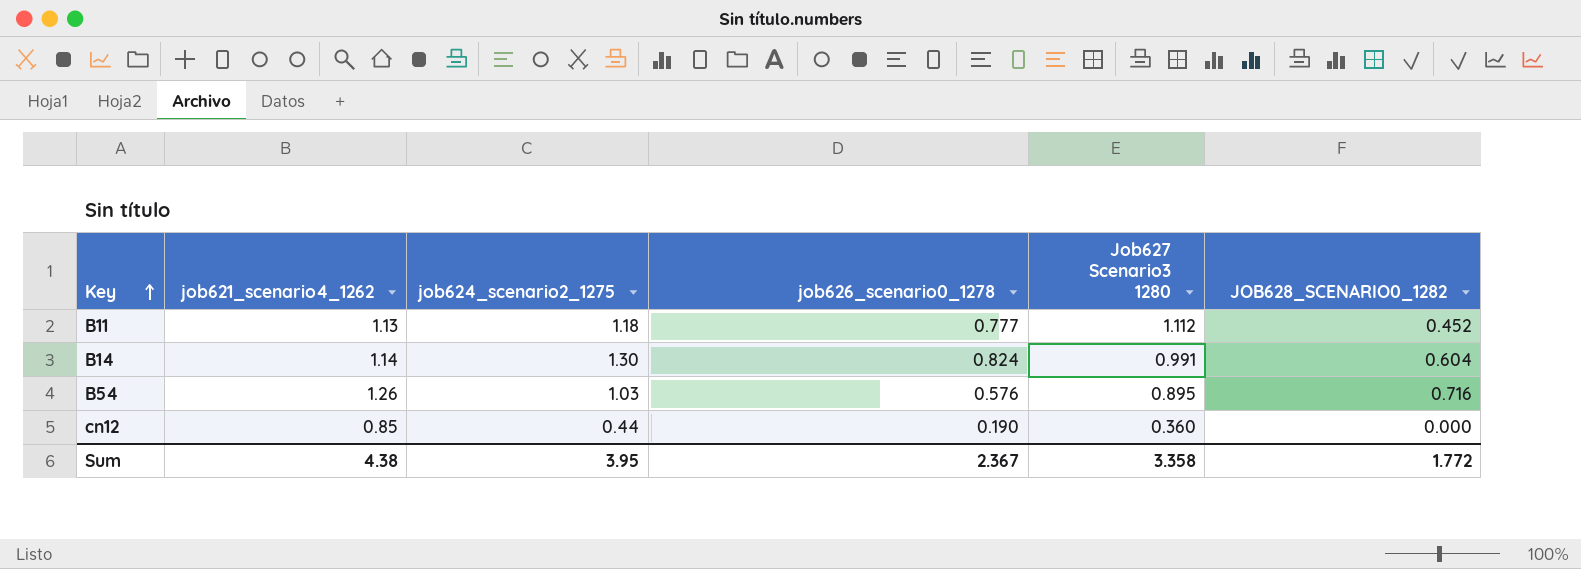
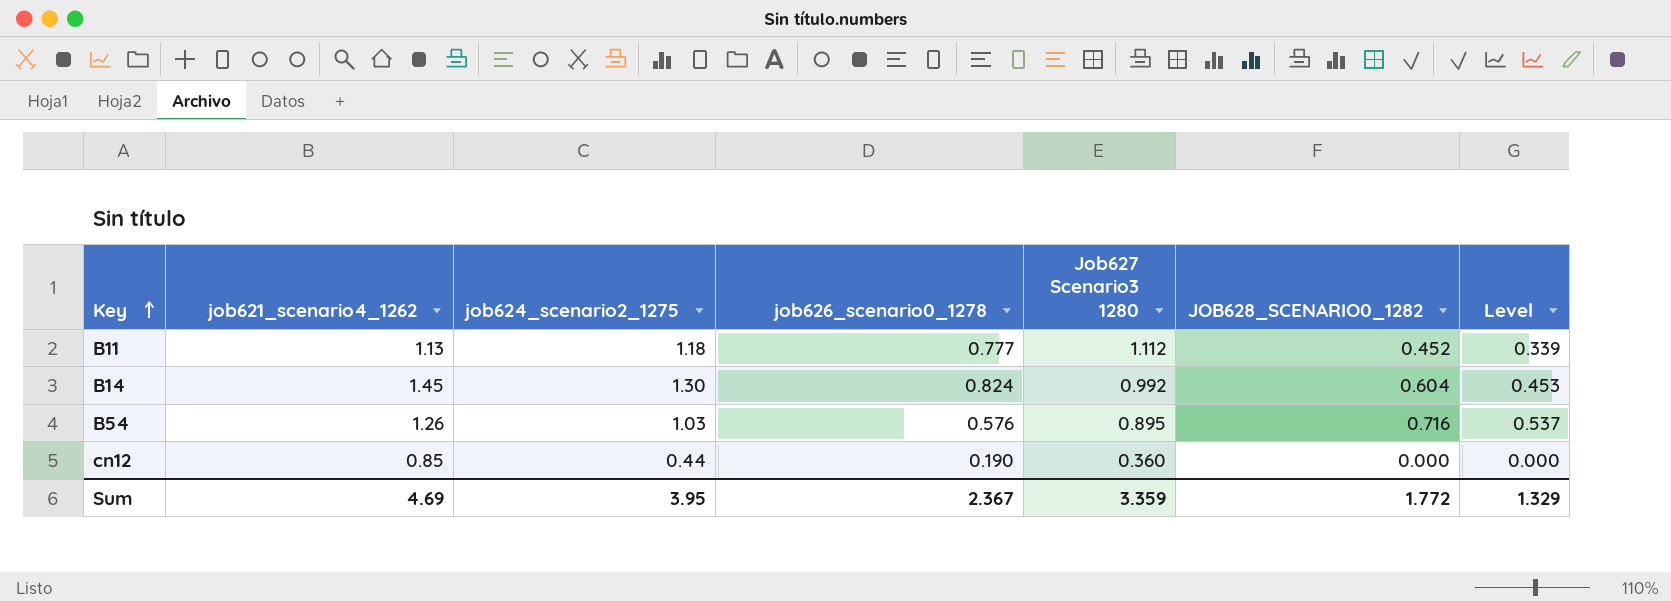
column Level | formula: none -> [JOB628_SCENARIO0_1282] * 0.75
B14 | job621_scenario4_1262: 1.14 -> 1.45
B14 | Job627 Scenario3 1280: 0.991 -> 0.992
Sum | job621_scenario4_1262: 4.38 -> 4.69
Sum | Job627 Scenario3 1280: 3.358 -> 3.359

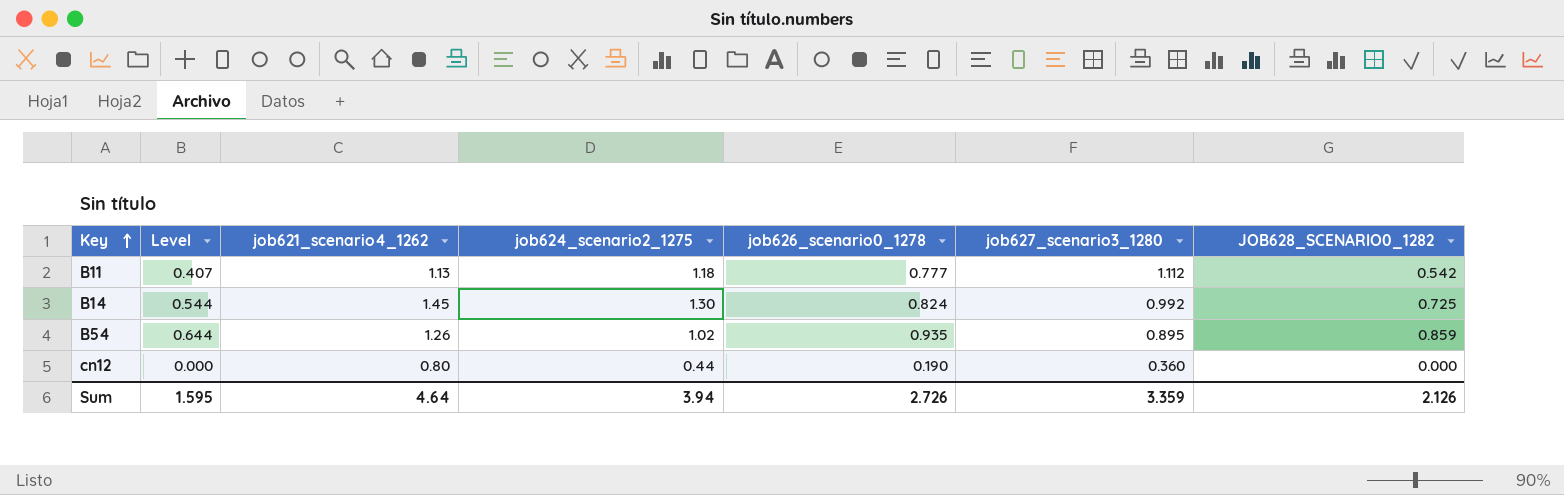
column Level | position: 7 -> 2
column name: Job627 Scenario3 1280 -> job627_scenario3_1280
B11 | Level: 0.339 -> 0.407
B11 | JOB628_SCENARIO0_1282: 0.452 -> 0.542
B14 | Level: 0.453 -> 0.544
B14 | JOB628_SCENARIO0_1282: 0.604 -> 0.725
B54 | Level: 0.537 -> 0.644
B54 | job624_scenario2_1275: 1.03 -> 1.02
B54 | job626_scenario0_1278: 0.576 -> 0.935
B54 | JOB628_SCENARIO0_1282: 0.716 -> 0.859
cn12 | job621_scenario4_1262: 0.85 -> 0.80
Sum | Level: 1.329 -> 1.595
Sum | job621_scenario4_1262: 4.69 -> 4.64
Sum | job624_scenario2_1275: 3.95 -> 3.94
Sum | job626_scenario0_1278: 2.367 -> 2.726
Sum | JOB628_SCENARIO0_1282: 1.772 -> 2.126

